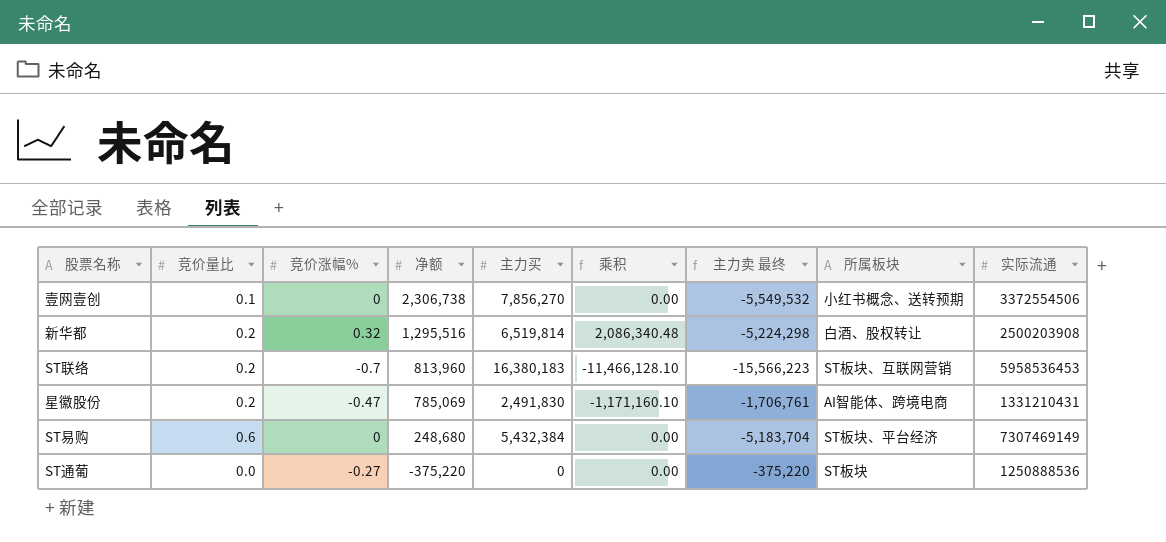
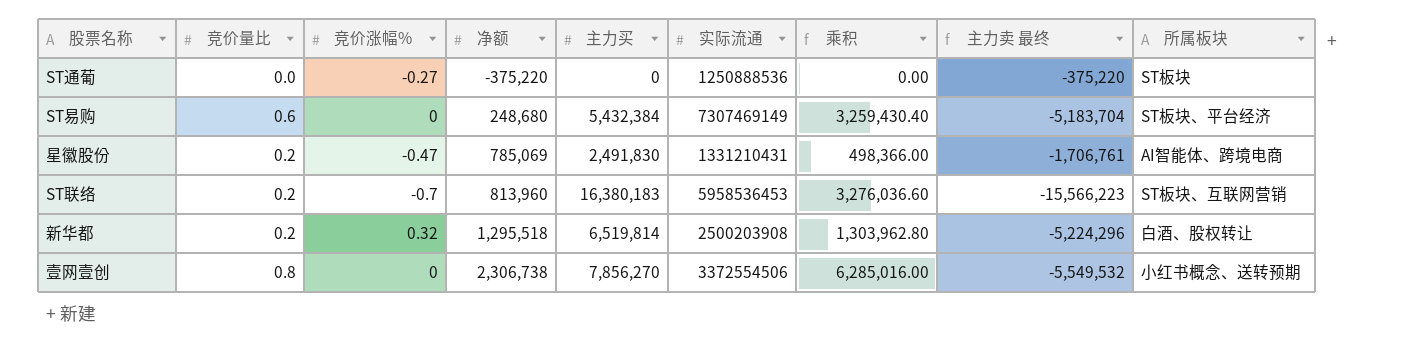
row order: 净额 descending -> 净额 ascending
column 实际流通 | position: 9 -> 6
column 乘积 | formula: [竞价涨幅%] * [主力买] -> [竞价量比] * [主力买]
新华都 | 净额: 1,295,516 -> 1,295,518
新华都 | 主力卖 最终: -5,224,298 -> -5,224,296
壹网壹创 | 竞价量比: 0.1 -> 0.8

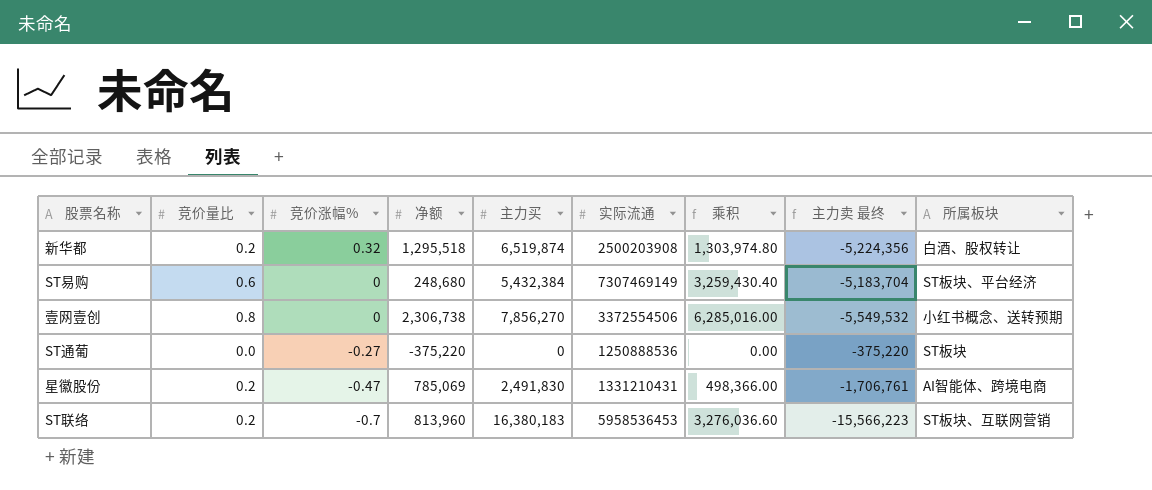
row order: 净额 ascending -> 竞价涨幅% descending
新华都 | 主力买: 6,519,814 -> 6,519,874
新华都 | 乘积: 1,303,962.80 -> 1,303,974.80
新华都 | 主力卖 最终: -5,224,296 -> -5,224,356

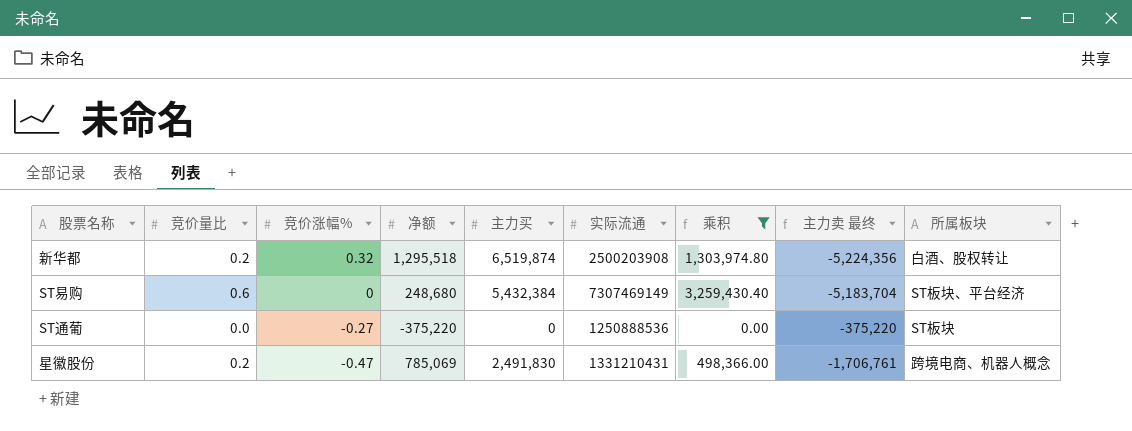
filter: none -> 乘积 <= 3,259,430.40
星徽股份 | 所属板块: AI智能体、跨境电商 -> 跨境电商、机器人概念

